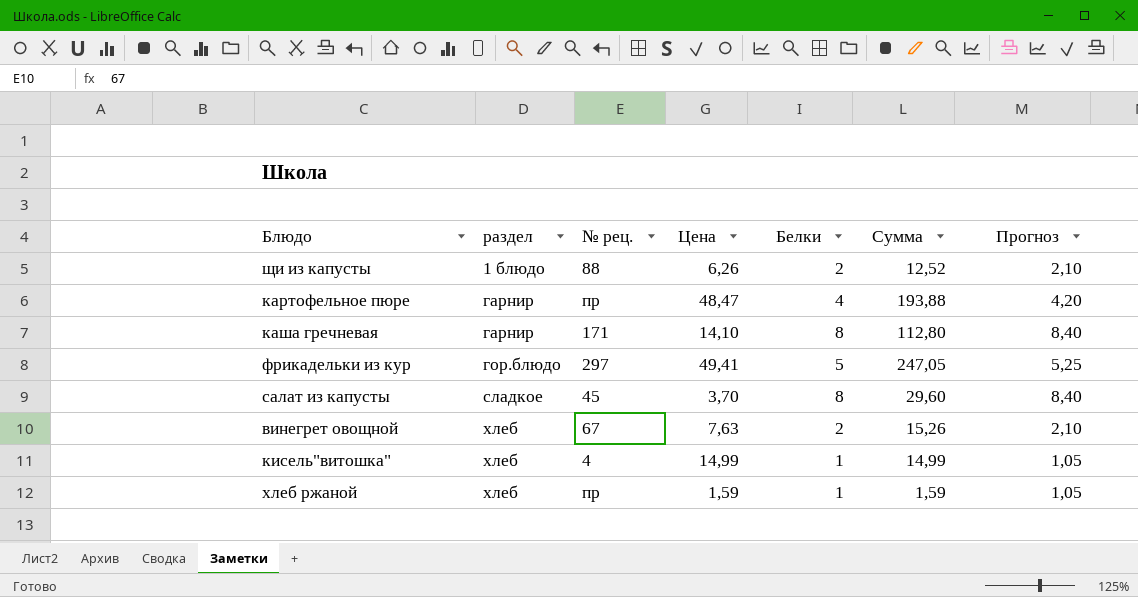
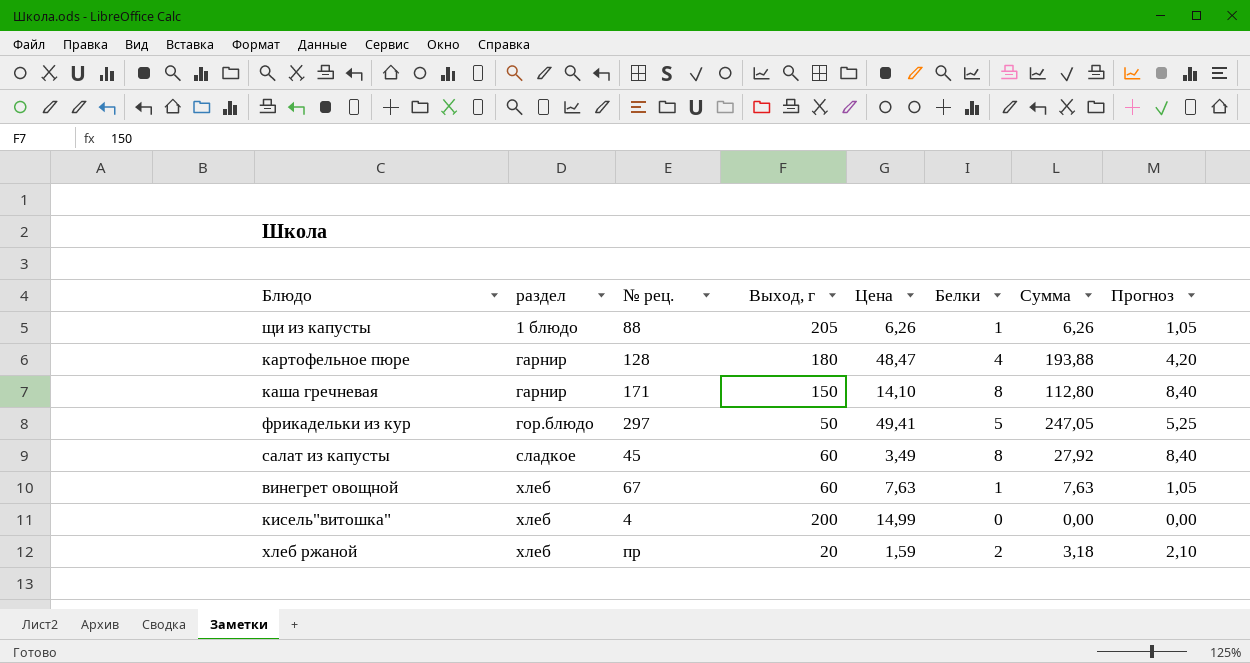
column Выход, г | position: none -> 4
щи из капусты | Белки: 2 -> 1
щи из капусты | Сумма: 12,52 -> 6,26
щи из капусты | Прогноз: 2,10 -> 1,05
картофельное пюре | № рец.: пр -> 128
салат из капусты | Цена: 3,70 -> 3,49
салат из капусты | Сумма: 29,60 -> 27,92
винегрет овощной | Белки: 2 -> 1
винегрет овощной | Сумма: 15,26 -> 7,63
винегрет овощной | Прогноз: 2,10 -> 1,05
кисель"витошка" | Белки: 1 -> 0
кисель"витошка" | Сумма: 14,99 -> 0,00
кисель"витошка" | Прогноз: 1,05 -> 0,00
хлеб ржаной | Белки: 1 -> 2
хлеб ржаной | Сумма: 1,59 -> 3,18
хлеб ржаной | Прогноз: 1,05 -> 2,10

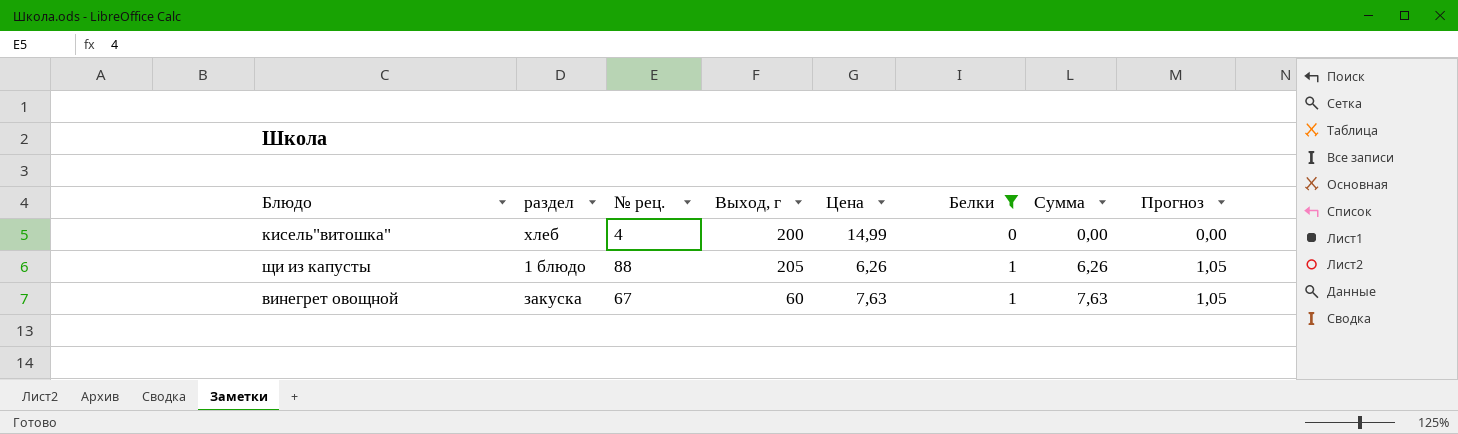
filter: none -> Белки <= 1
row order: раздел ascending -> Белки ascending
винегрет овощной | раздел: хлеб -> закуска

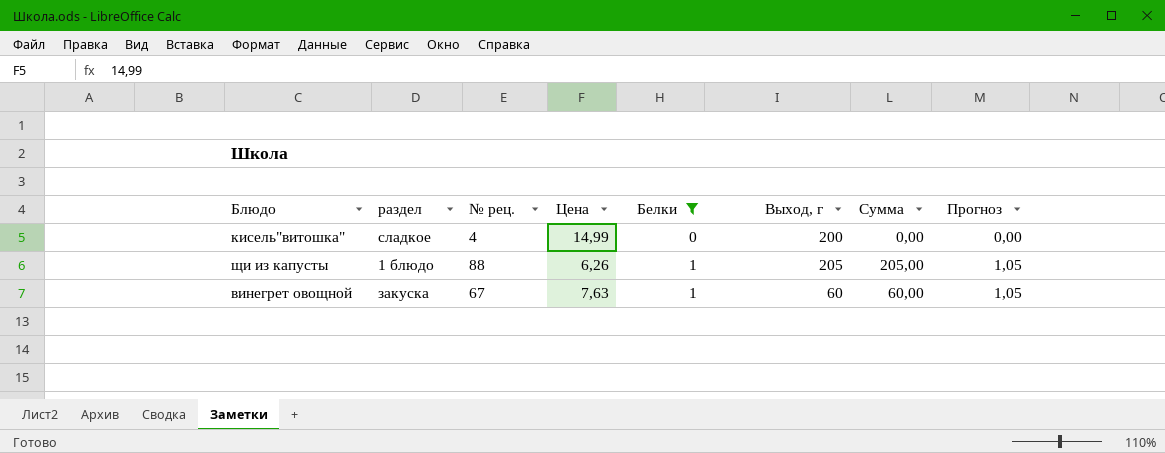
column Выход, г | position: 4 -> 6
column Сумма | formula: [Цена] * [Белки] -> [Белки] * [Выход, г]
кисель"витошка" | раздел: хлеб -> сладкое

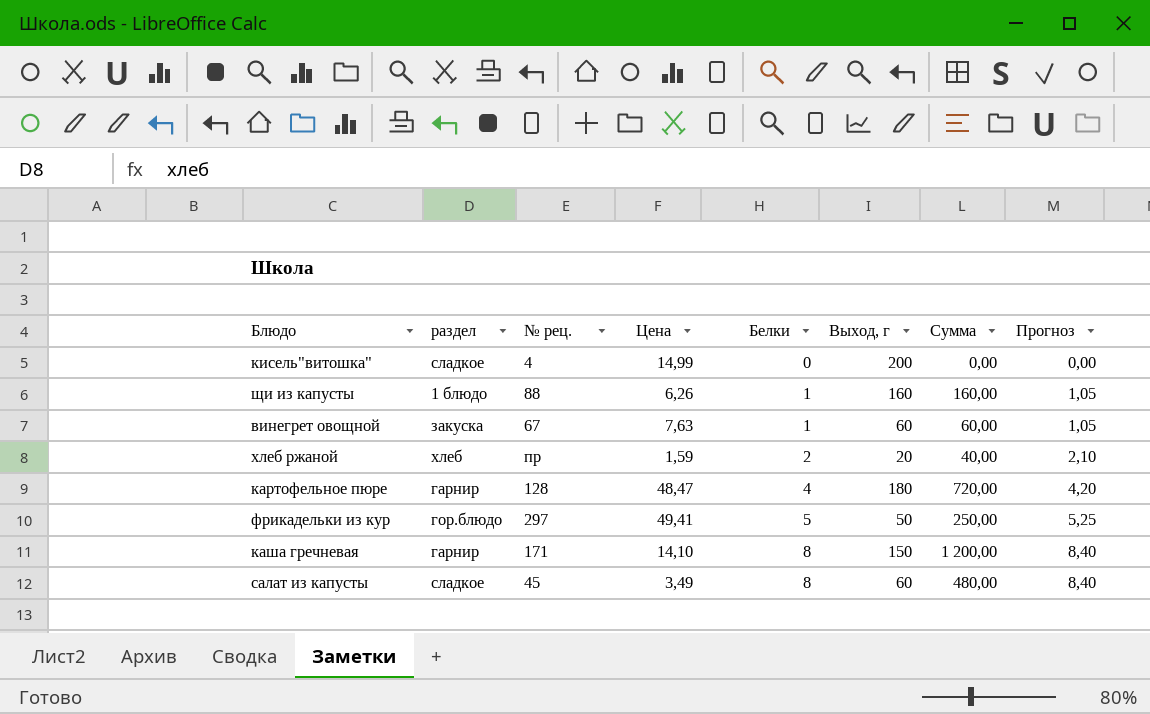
filter: Белки <= 1 -> none
щи из капусты | Выход, г: 205 -> 160
щи из капусты | Сумма: 205,00 -> 160,00

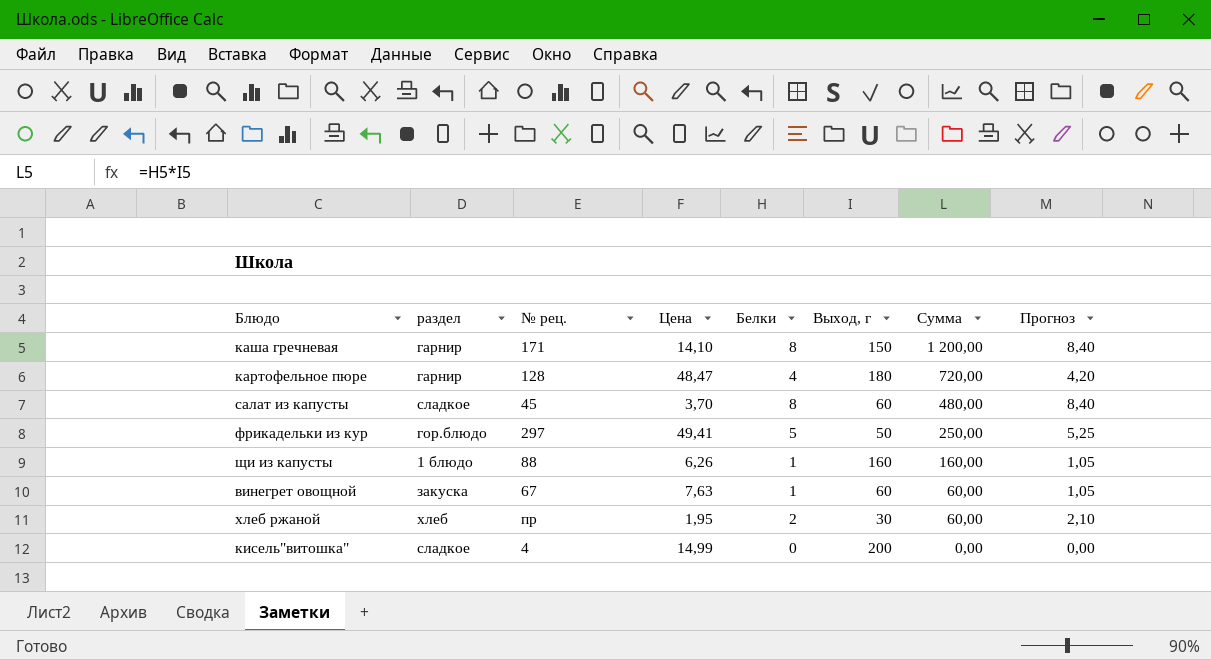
row order: Белки ascending -> Сумма descending
салат из капусты | Цена: 3,49 -> 3,70
хлеб ржаной | Цена: 1,59 -> 1,95
хлеб ржаной | Выход, г: 20 -> 30
хлеб ржаной | Сумма: 40,00 -> 60,00

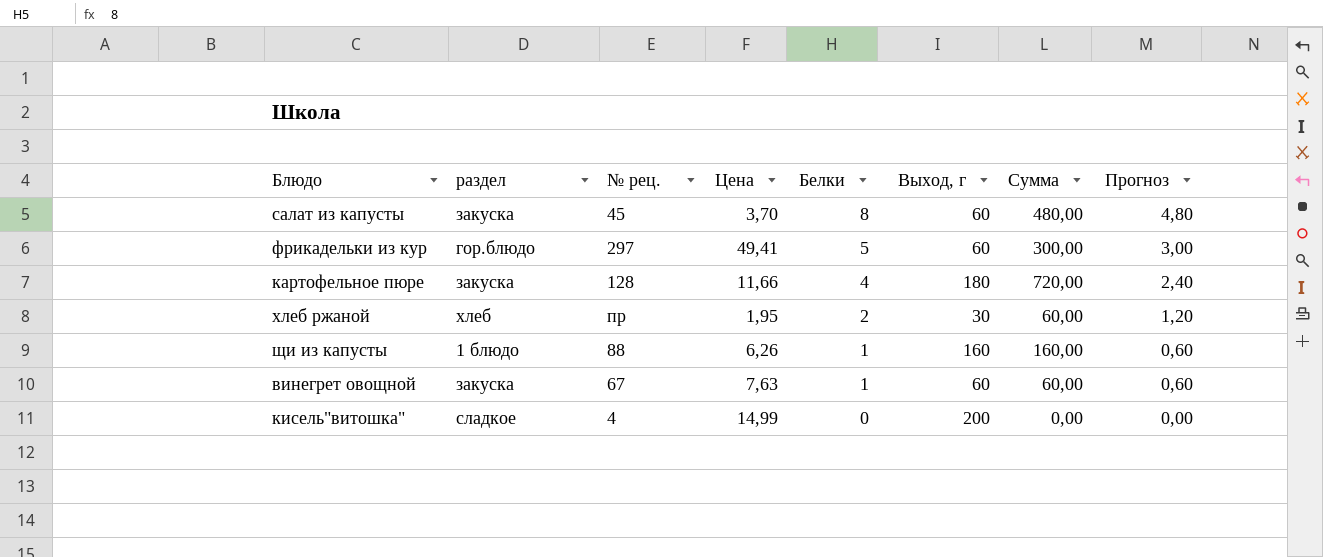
row order: Сумма descending -> Белки descending
column Прогноз | formula: [Белки] * 1,05 -> [Белки] * 0,6
row каша гречневая: гарнир | 171 | 14,10 | 8 | 150 | 1 200,00 | 8,40 -> none
салат из капусты | раздел: сладкое -> закуска
фрикадельки из кур | Выход, г: 50 -> 60
фрикадельки из кур | Сумма: 250,00 -> 300,00
картофельное пюре | раздел: гарнир -> закуска
картофельное пюре | Цена: 48,47 -> 11,66

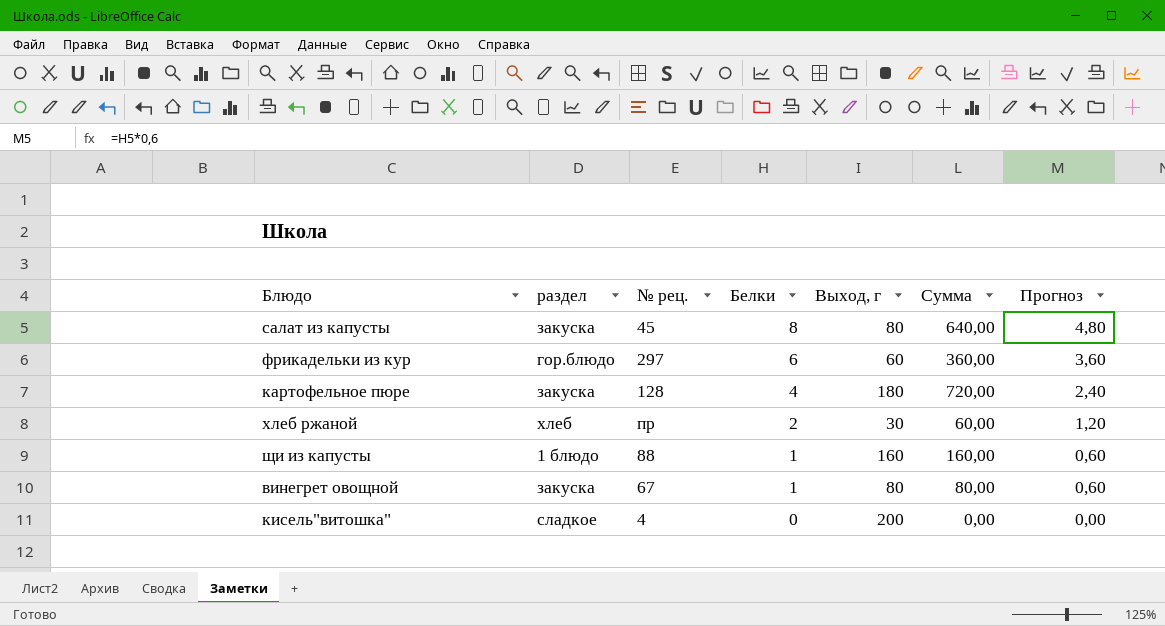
column Цена | position: 4 -> none
салат из капусты | Выход, г: 60 -> 80
салат из капусты | Сумма: 480,00 -> 640,00
фрикадельки из кур | Белки: 5 -> 6
фрикадельки из кур | Сумма: 300,00 -> 360,00
фрикадельки из кур | Прогноз: 3,00 -> 3,60
винегрет овощной | Выход, г: 60 -> 80
винегрет овощной | Сумма: 60,00 -> 80,00

